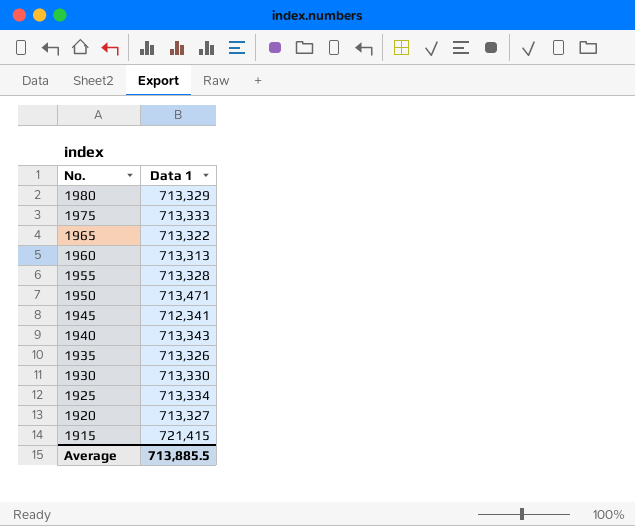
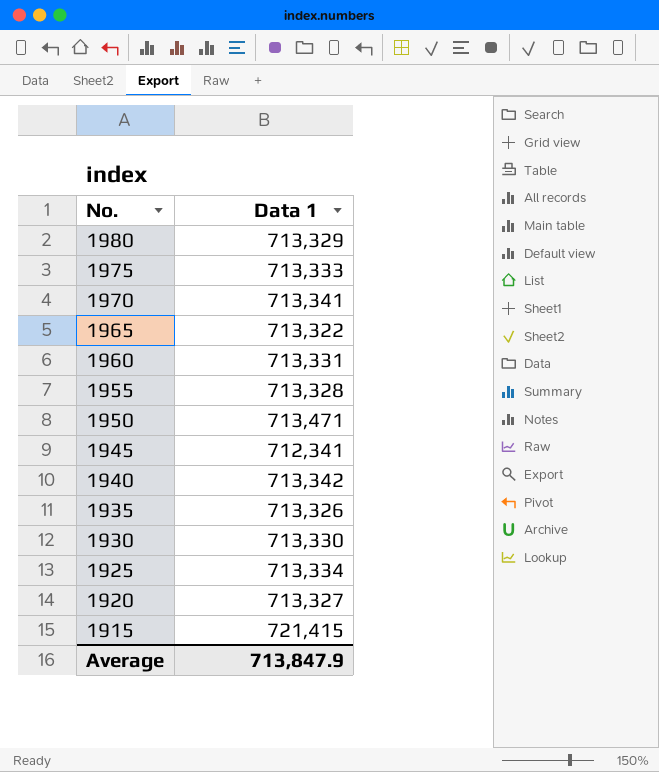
row 1970: none -> 713,341
1960 | Data 1: 713,313 -> 713,331
1940 | Data 1: 713,343 -> 713,342
Average | Data 1: 713,885.5 -> 713,847.9

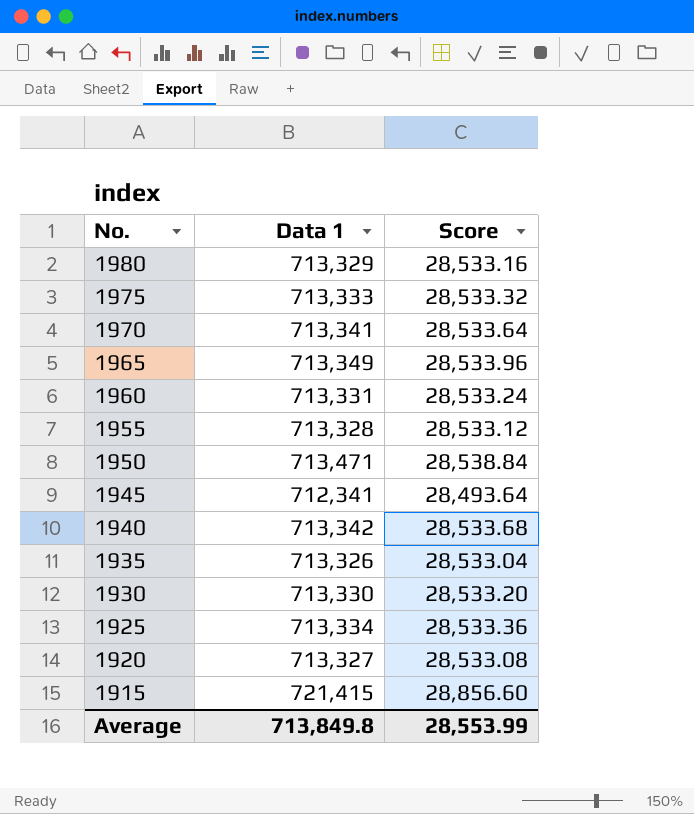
column Score | formula: none -> [Data 1] * 0.04
1965 | Data 1: 713,322 -> 713,349
Average | Data 1: 713,847.9 -> 713,849.8

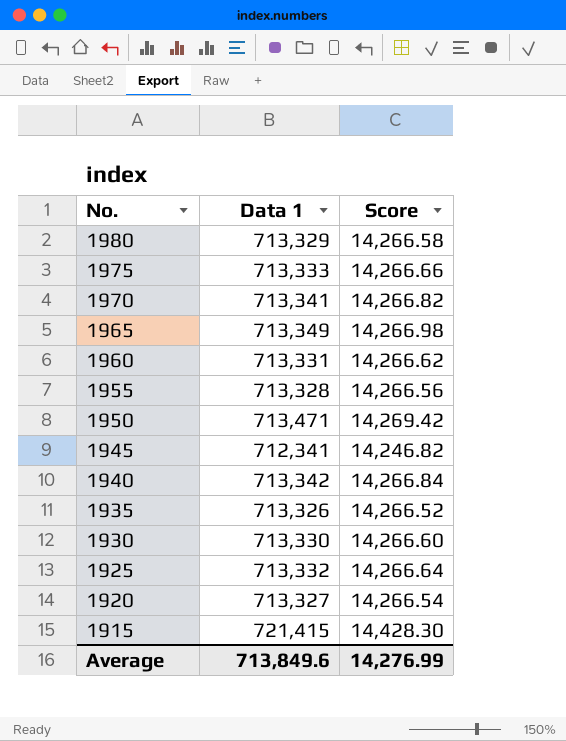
column Score | formula: [Data 1] * 0.04 -> [Data 1] * 0.02
1925 | Data 1: 713,334 -> 713,332
Average | Data 1: 713,849.8 -> 713,849.6
Average | Score: 28,553.99 -> 14,276.99

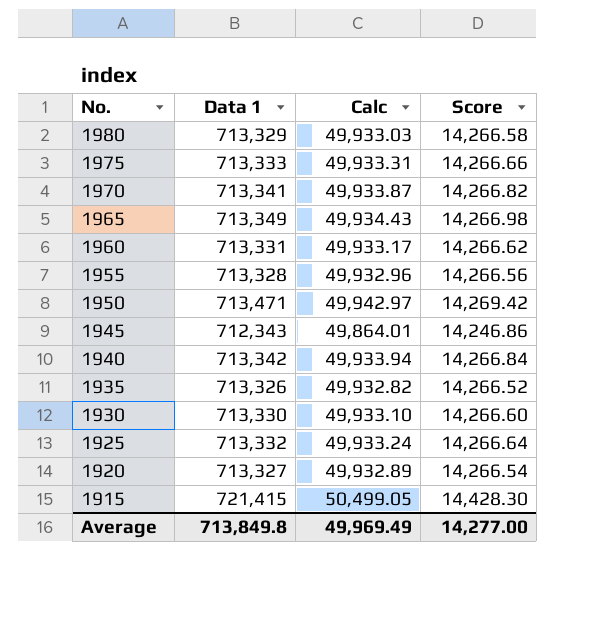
column Calc | formula: none -> [Data 1] * 0.07
1945 | Data 1: 712,341 -> 712,343
1945 | Score: 14,246.82 -> 14,246.86
Average | Data 1: 713,849.6 -> 713,849.8
Average | Score: 14,276.99 -> 14,277.00

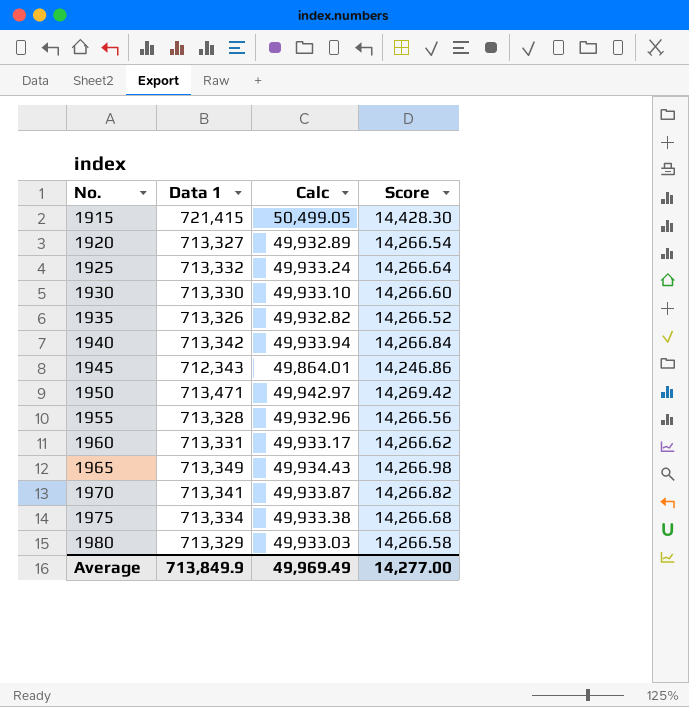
row order: No. descending -> No. ascending
1975 | Data 1: 713,333 -> 713,334
1975 | Calc: 49,933.31 -> 49,933.38
1975 | Score: 14,266.66 -> 14,266.68
Average | Data 1: 713,849.8 -> 713,849.9

